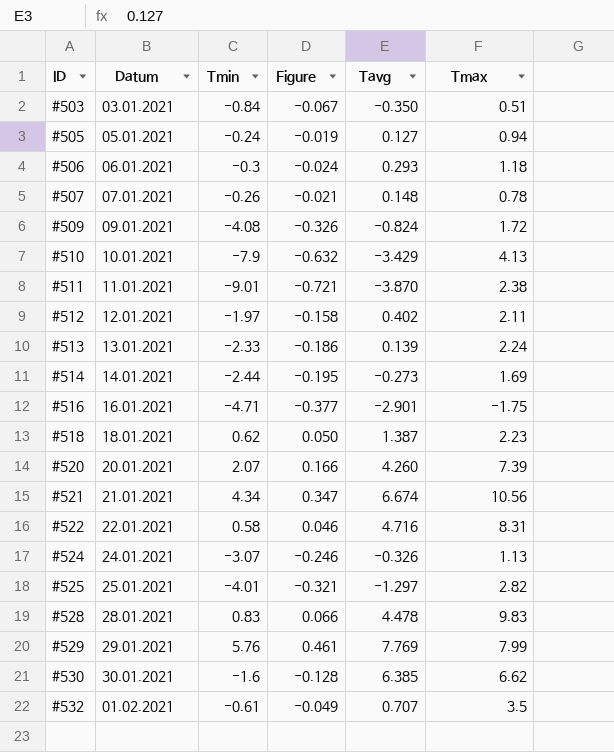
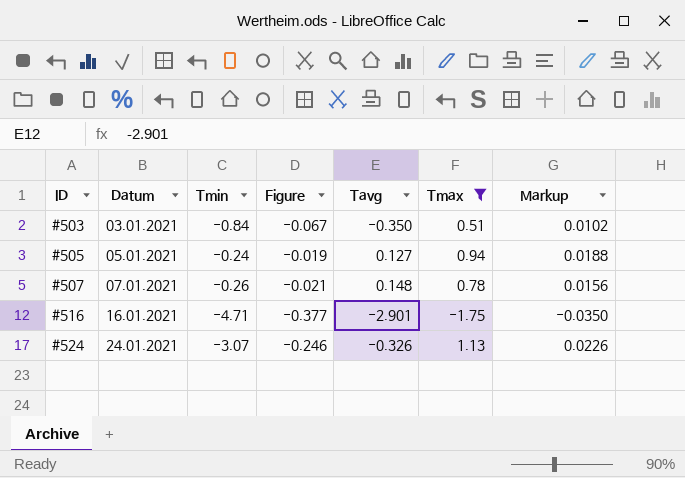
filter: none -> Tmax <= 1.13
column Markup | formula: none -> [Tmax] * 0.02

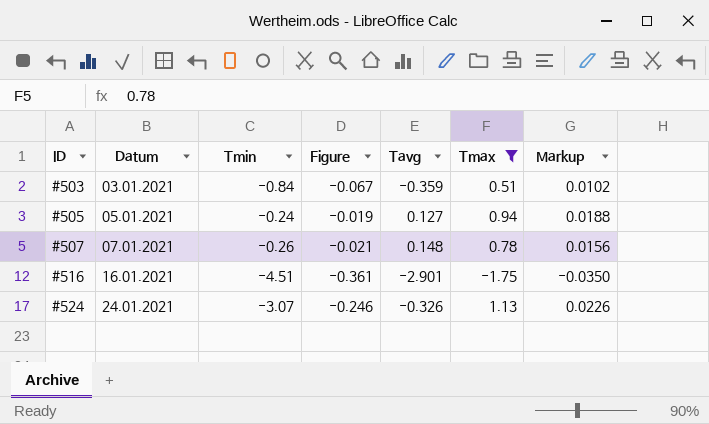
#503 | Tavg: -0.350 -> -0.359
#516 | Tmin: -4.71 -> -4.51
#516 | Figure: -0.377 -> -0.361

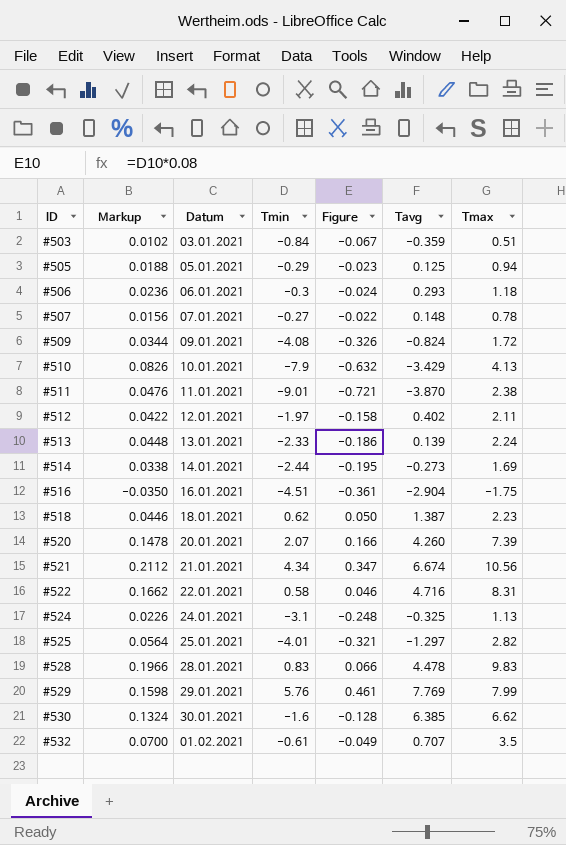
filter: Tmax <= 1.13 -> none
column Markup | position: 7 -> 2
#505 | Tmin: -0.24 -> -0.29
#505 | Figure: -0.019 -> -0.023
#505 | Tavg: 0.127 -> 0.125
#507 | Tmin: -0.26 -> -0.27
#507 | Figure: -0.021 -> -0.022
#516 | Tavg: -2.901 -> -2.904
#524 | Tmin: -3.07 -> -3.1
#524 | Figure: -0.246 -> -0.248
#524 | Tavg: -0.326 -> -0.325

